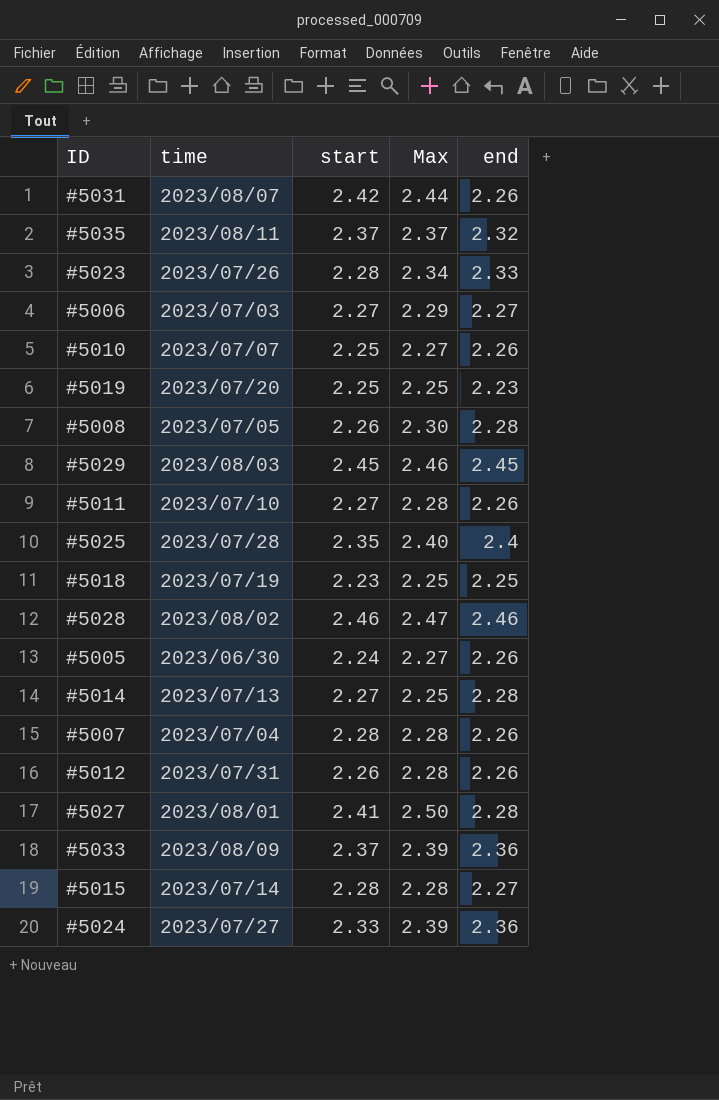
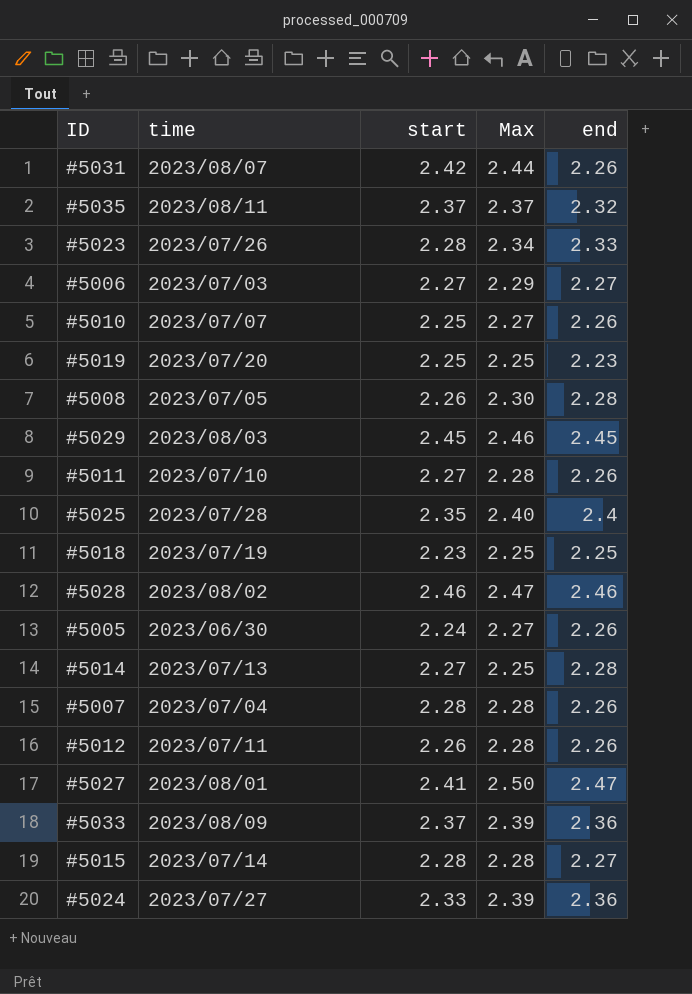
#5012 | time: 2023/07/31 -> 2023/07/11
#5027 | end: 2.28 -> 2.47

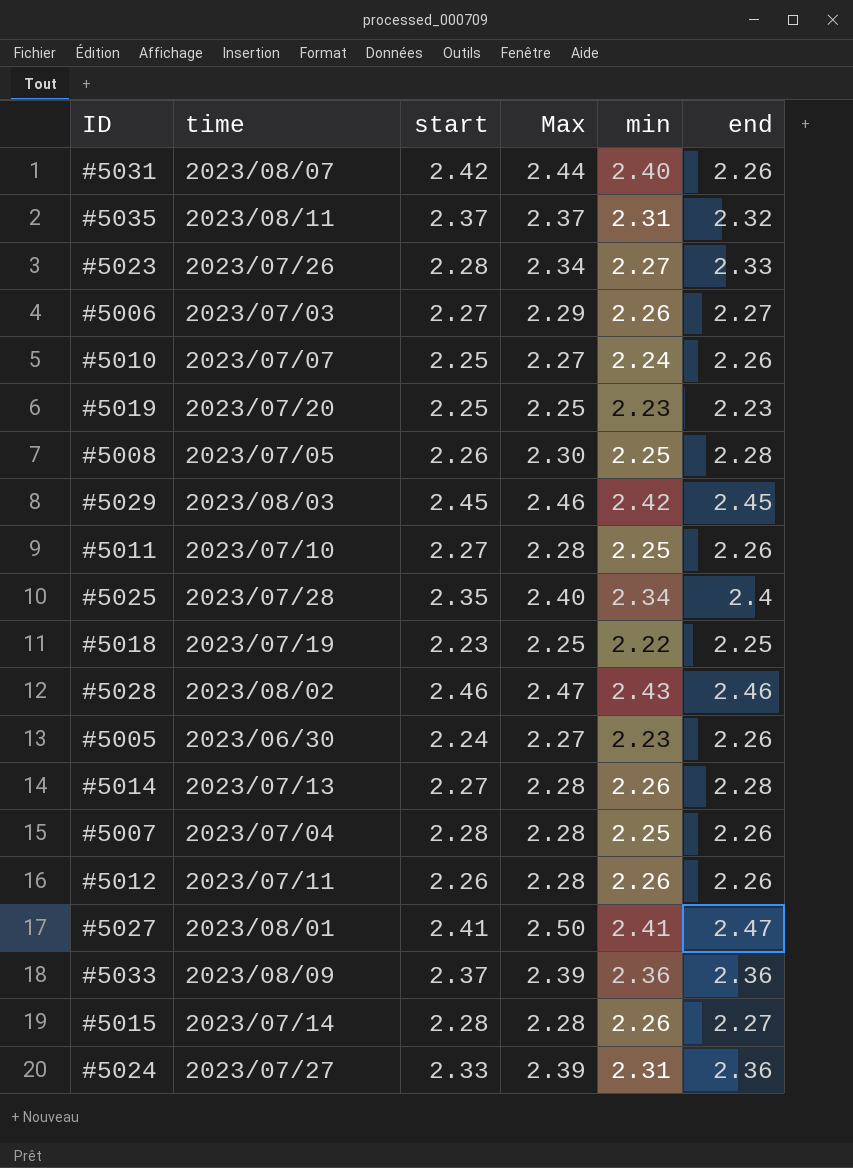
column min | position: none -> 5
#5014 | Max: 2.25 -> 2.28

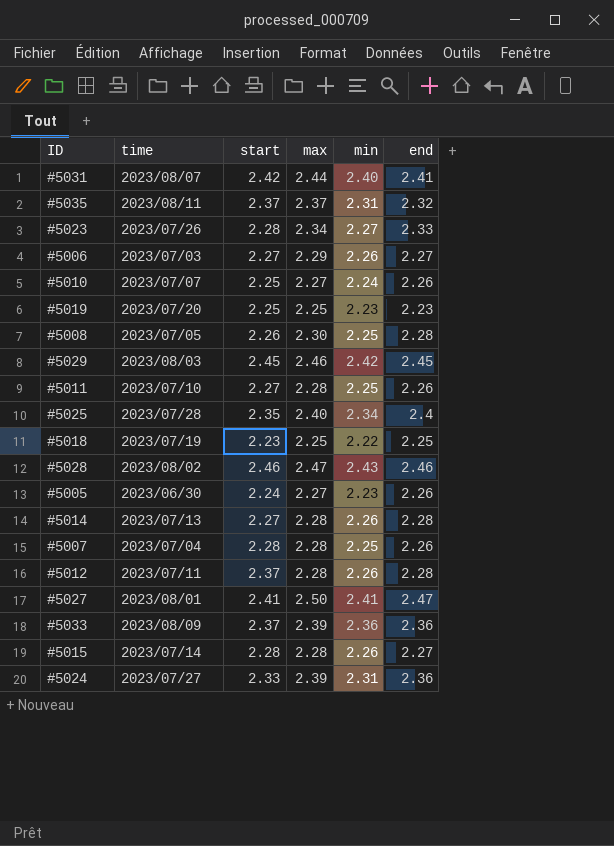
column name: Max -> max
#5031 | end: 2.26 -> 2.41
#5012 | start: 2.26 -> 2.37
#5012 | end: 2.26 -> 2.28

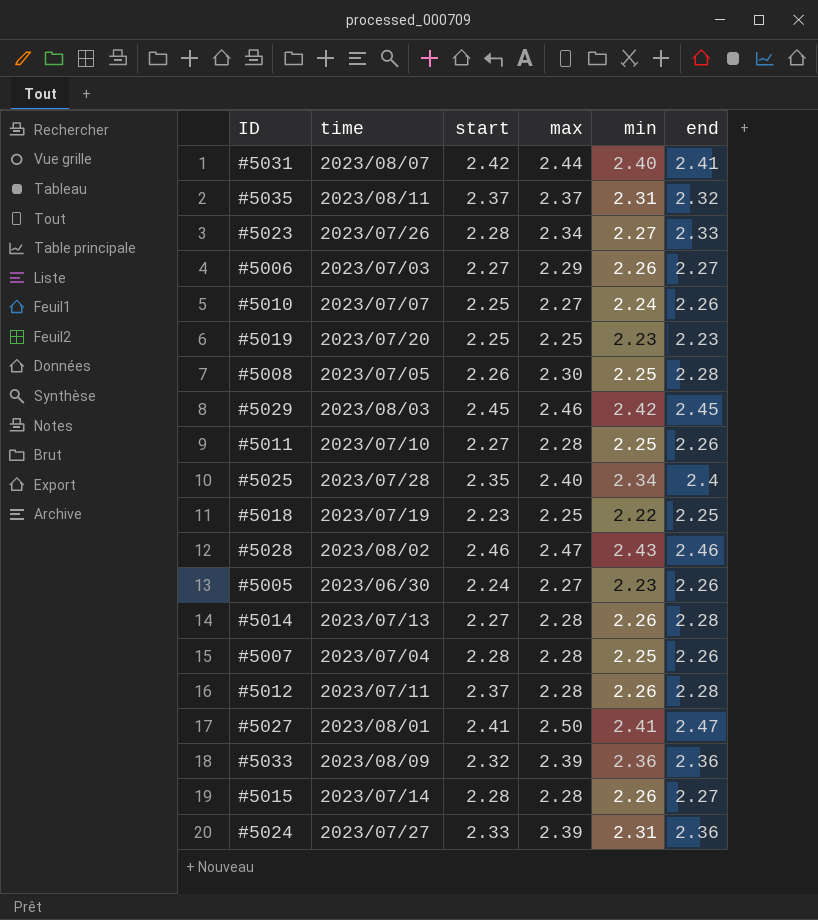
#5033 | start: 2.37 -> 2.32

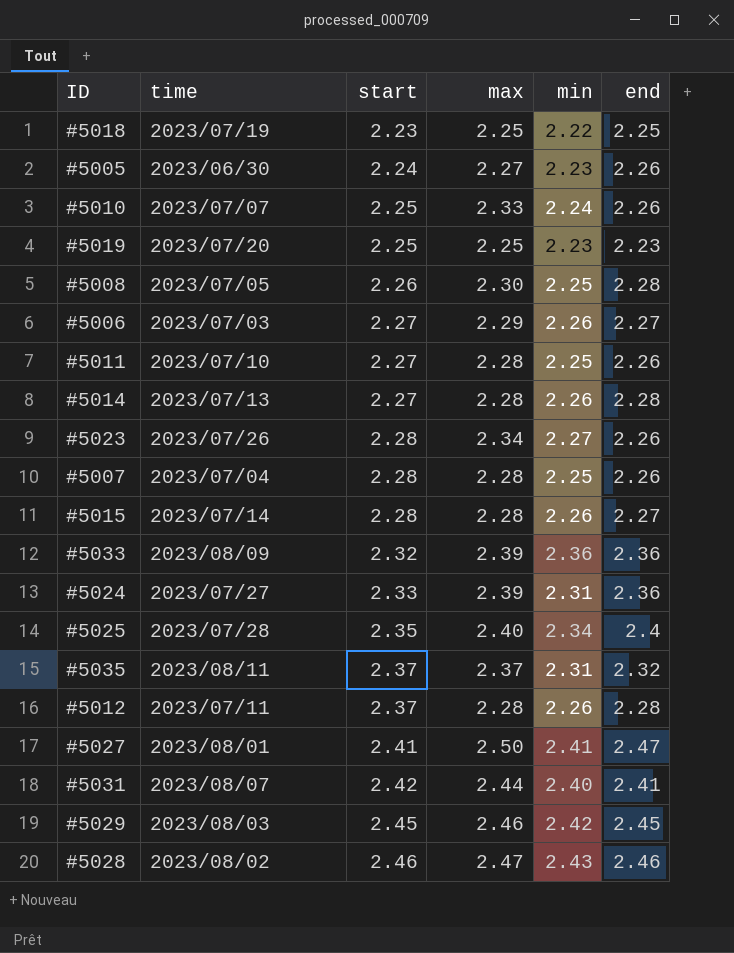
row order: none -> start ascending
#5010 | max: 2.27 -> 2.33
#5023 | end: 2.33 -> 2.26

